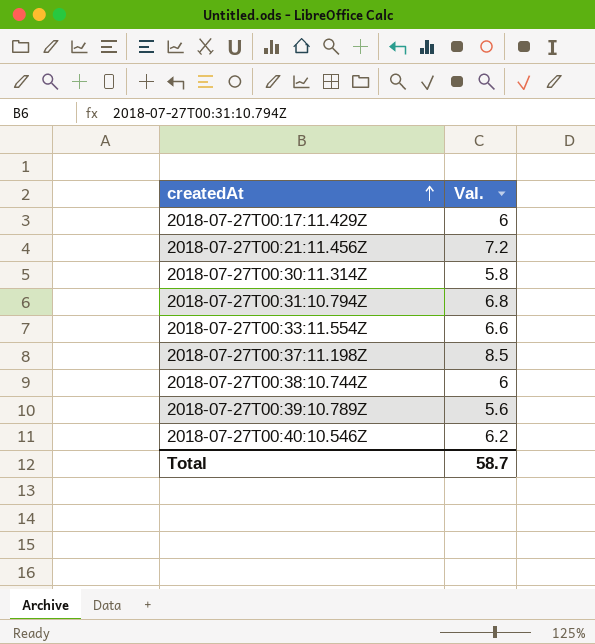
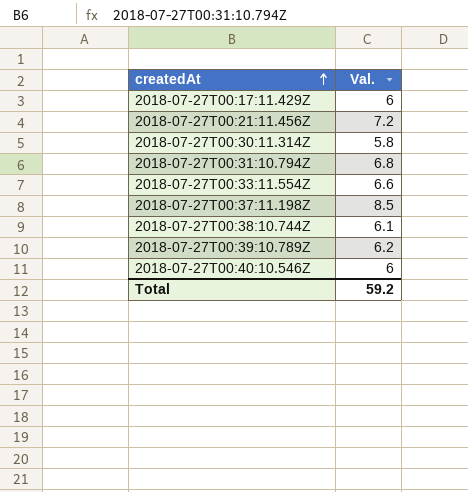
2018-07-27T00:38:10.744Z | Val.: 6 -> 6.1
2018-07-27T00:39:10.789Z | Val.: 5.6 -> 6.2
2018-07-27T00:40:10.546Z | Val.: 6.2 -> 6
Total | Val.: 58.7 -> 59.2

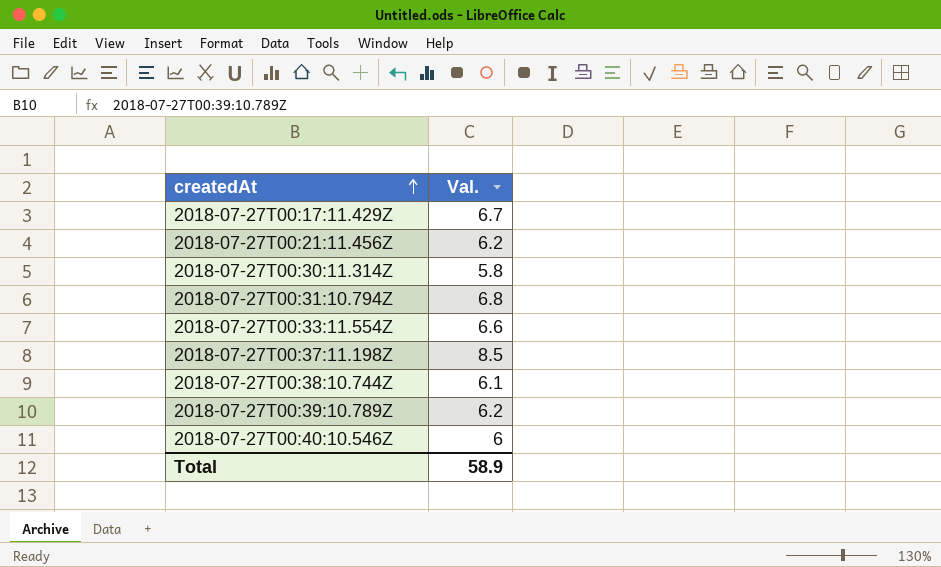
2018-07-27T00:17:11.429Z | Val.: 6 -> 6.7
2018-07-27T00:21:11.456Z | Val.: 7.2 -> 6.2
Total | Val.: 59.2 -> 58.9

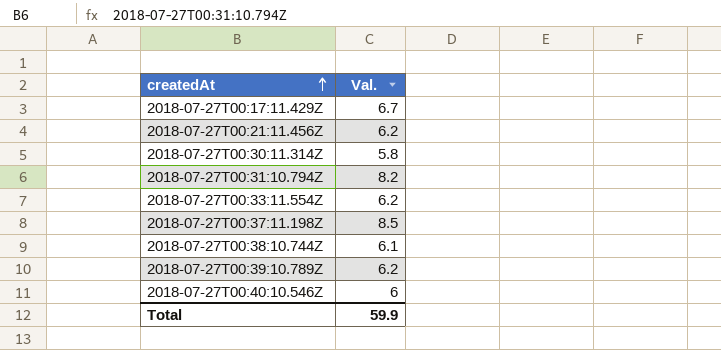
2018-07-27T00:31:10.794Z | Val.: 6.8 -> 8.2
2018-07-27T00:33:11.554Z | Val.: 6.6 -> 6.2
Total | Val.: 58.9 -> 59.9

